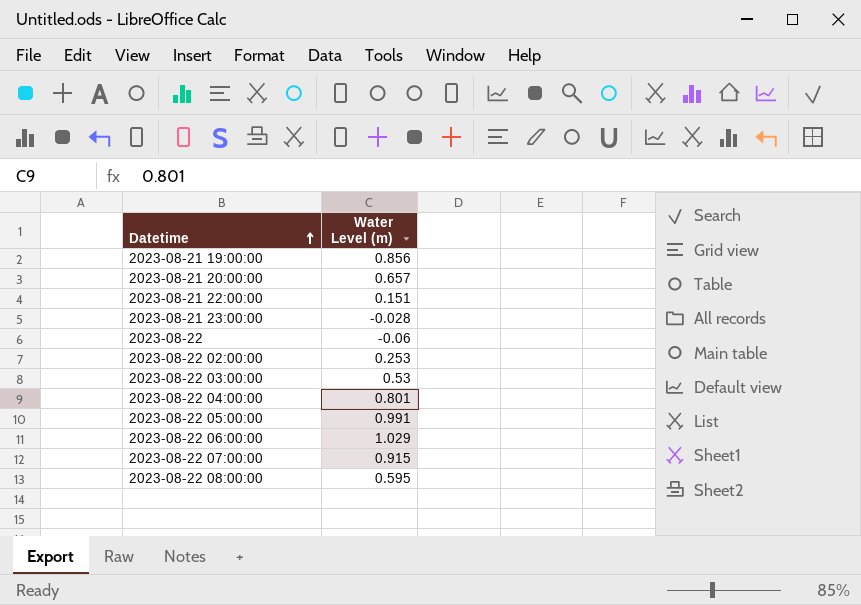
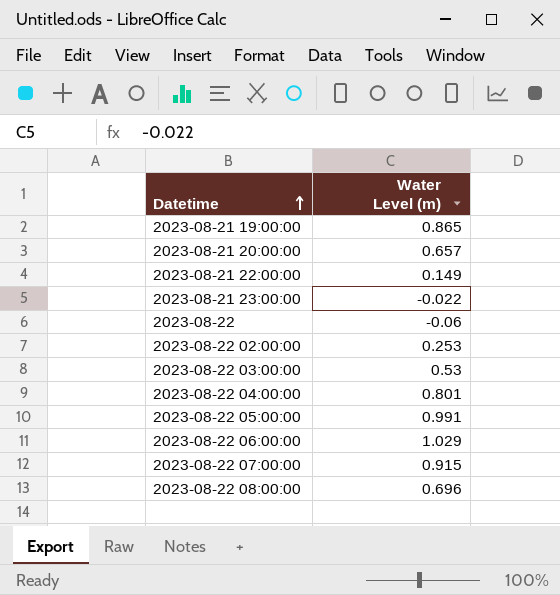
2023-08-21 19:00:00 | Water Level (m): 0.856 -> 0.865
2023-08-21 22:00:00 | Water Level (m): 0.151 -> 0.149
2023-08-21 23:00:00 | Water Level (m): -0.028 -> -0.022
2023-08-22 08:00:00 | Water Level (m): 0.595 -> 0.696

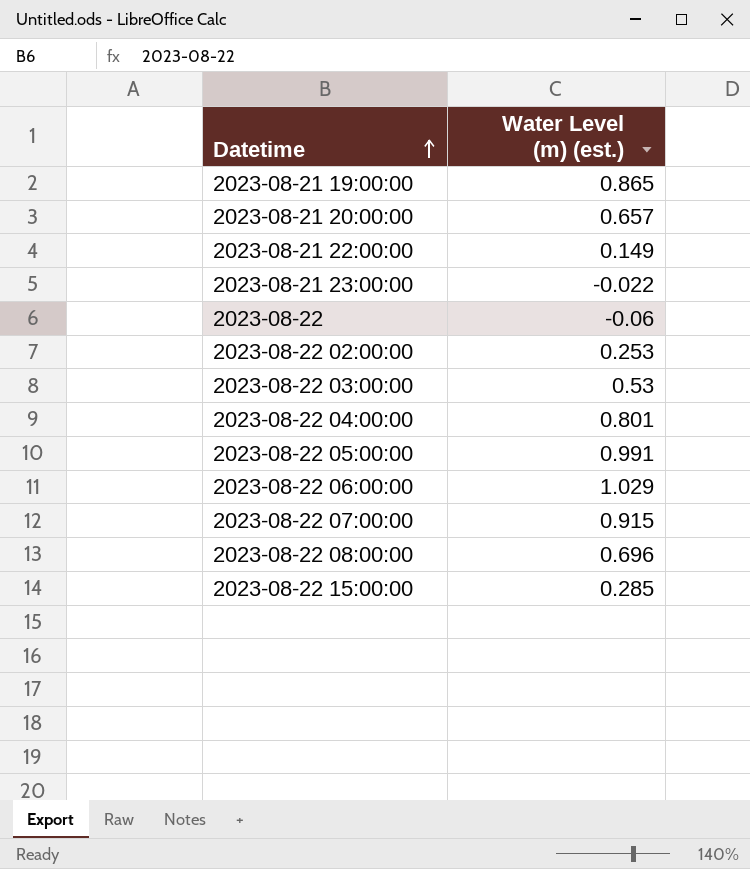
column name: Water Level (m) -> Water Level (m) (est.)
row 2023-08-22 15:00:00: none -> 0.285

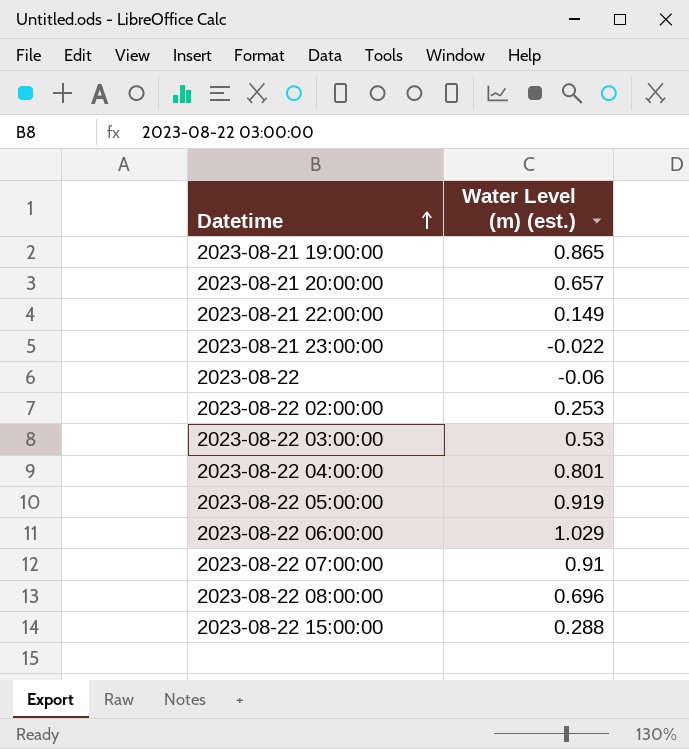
2023-08-22 05:00:00 | Water Level (m) (est.): 0.991 -> 0.919
2023-08-22 07:00:00 | Water Level (m) (est.): 0.915 -> 0.91
2023-08-22 15:00:00 | Water Level (m) (est.): 0.285 -> 0.288

